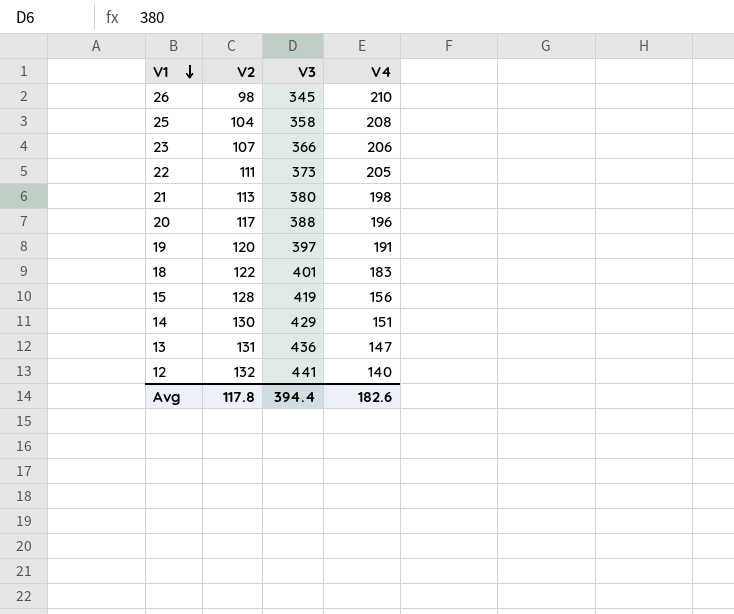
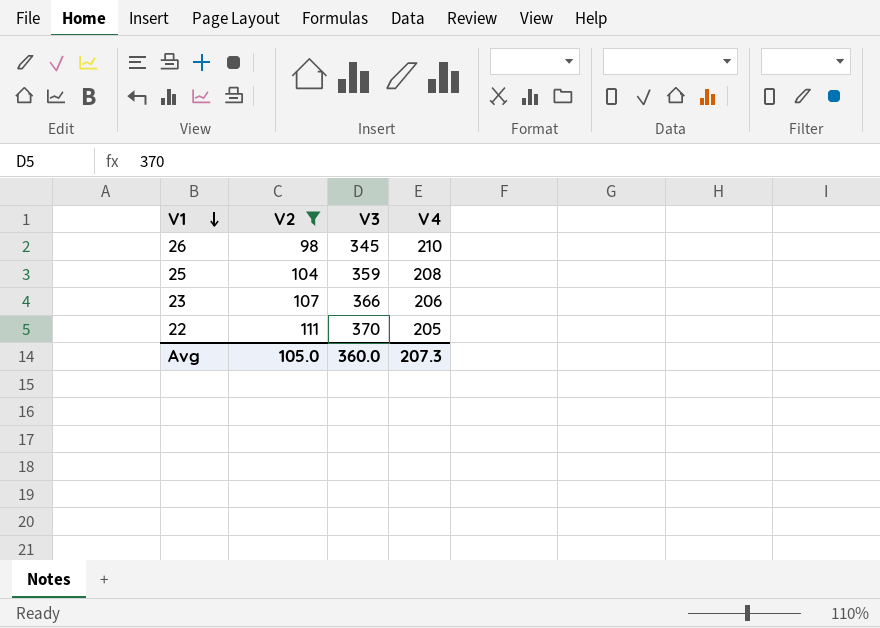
filter: none -> V2 <= 111
25 | V3: 358 -> 359
22 | V3: 373 -> 370
Avg | V2: 117.8 -> 105.0
Avg | V3: 394.4 -> 360.0
Avg | V4: 182.6 -> 207.3

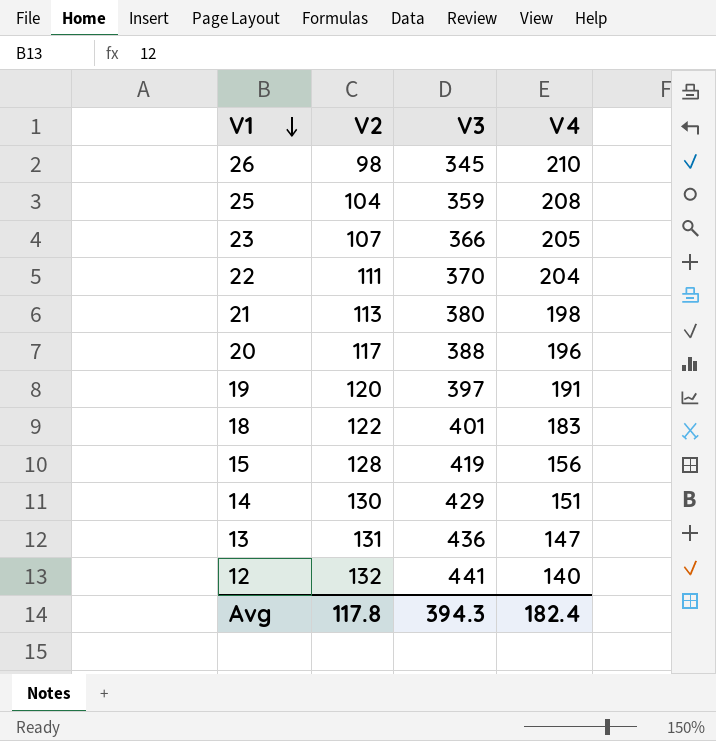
filter: V2 <= 111 -> none
23 | V4: 206 -> 205
22 | V4: 205 -> 204
Avg | V2: 105.0 -> 117.8
Avg | V3: 360.0 -> 394.3
Avg | V4: 207.3 -> 182.4

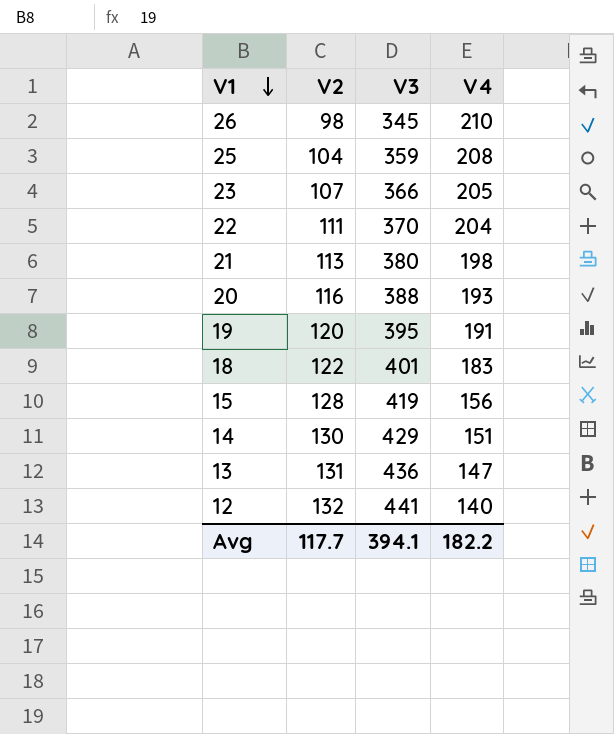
20 | V2: 117 -> 116
20 | V4: 196 -> 193
19 | V3: 397 -> 395
Avg | V2: 117.8 -> 117.7
Avg | V3: 394.3 -> 394.1
Avg | V4: 182.4 -> 182.2

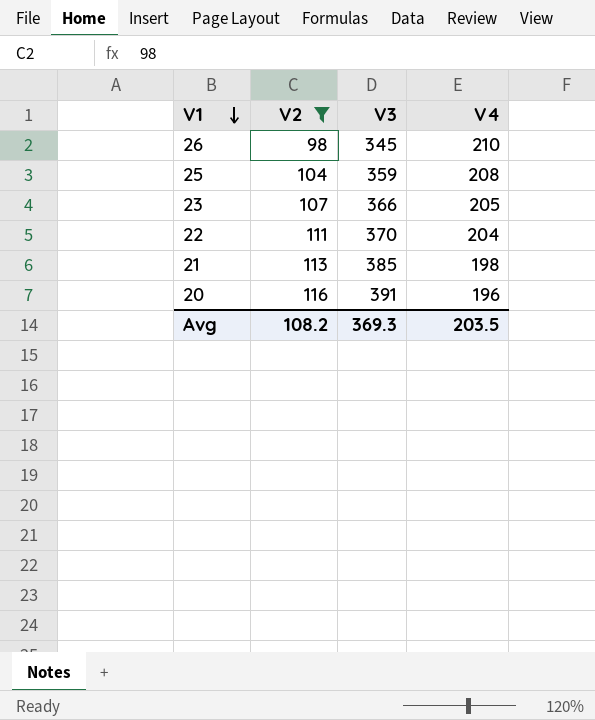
filter: none -> V2 <= 116
21 | V3: 380 -> 385
20 | V3: 388 -> 391
20 | V4: 193 -> 196
Avg | V2: 117.7 -> 108.2
Avg | V3: 394.1 -> 369.3
Avg | V4: 182.2 -> 203.5

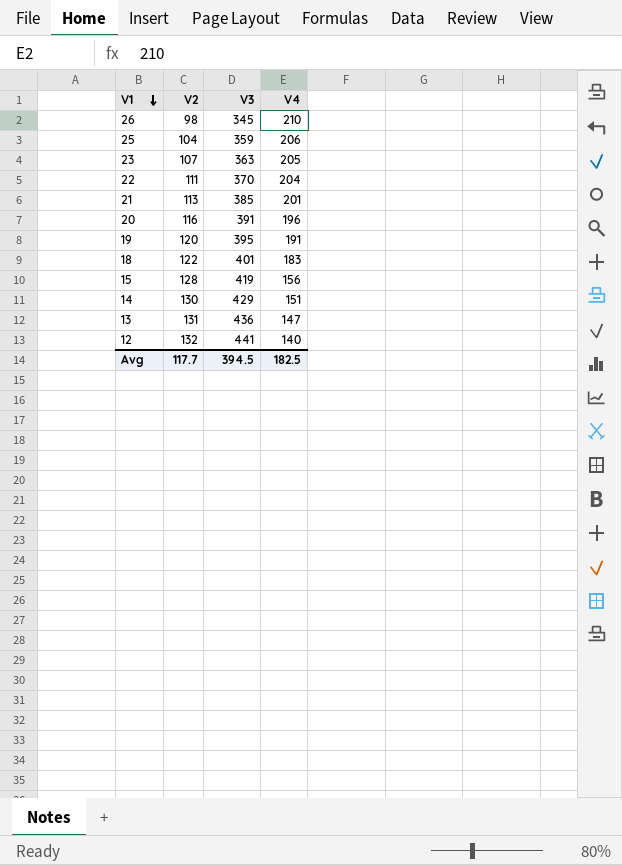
filter: V2 <= 116 -> none
25 | V4: 208 -> 206
23 | V3: 366 -> 363
21 | V4: 198 -> 201
Avg | V2: 108.2 -> 117.7
Avg | V3: 369.3 -> 394.5
Avg | V4: 203.5 -> 182.5

